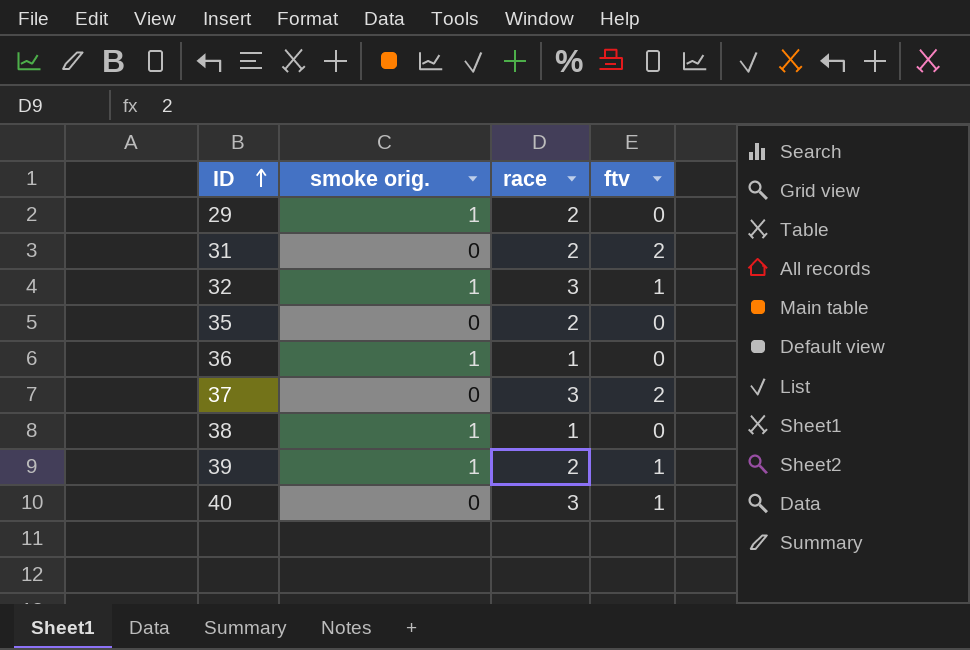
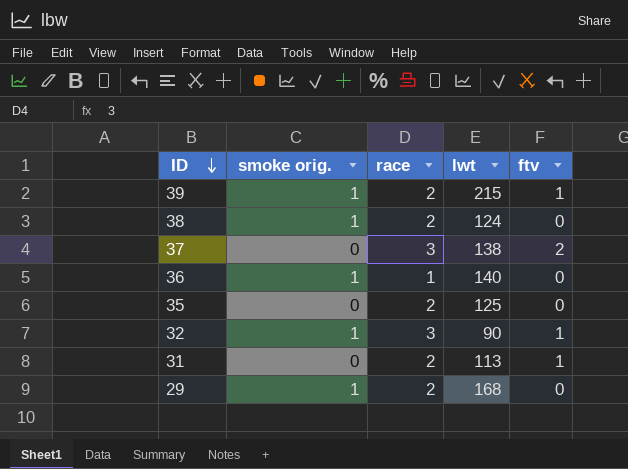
row order: ID ascending -> ID descending
column lwt | position: none -> 4
row 40: 0 | 3 | 1 -> none
38 | race: 1 -> 2
31 | ftv: 2 -> 1

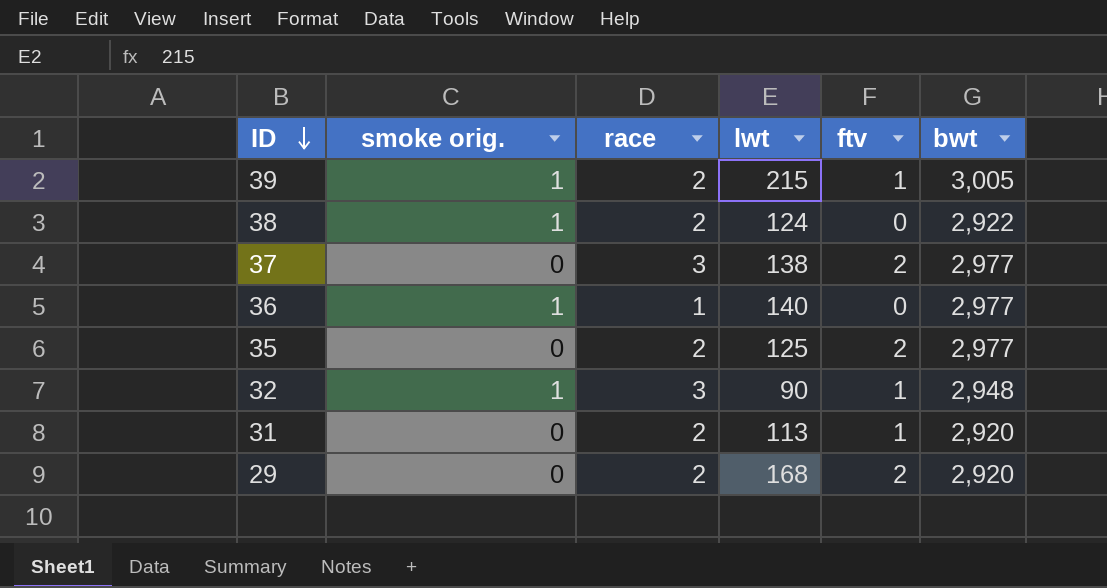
column bwt | position: none -> 6
35 | ftv: 0 -> 2
29 | smoke orig.: 1 -> 0
29 | ftv: 0 -> 2

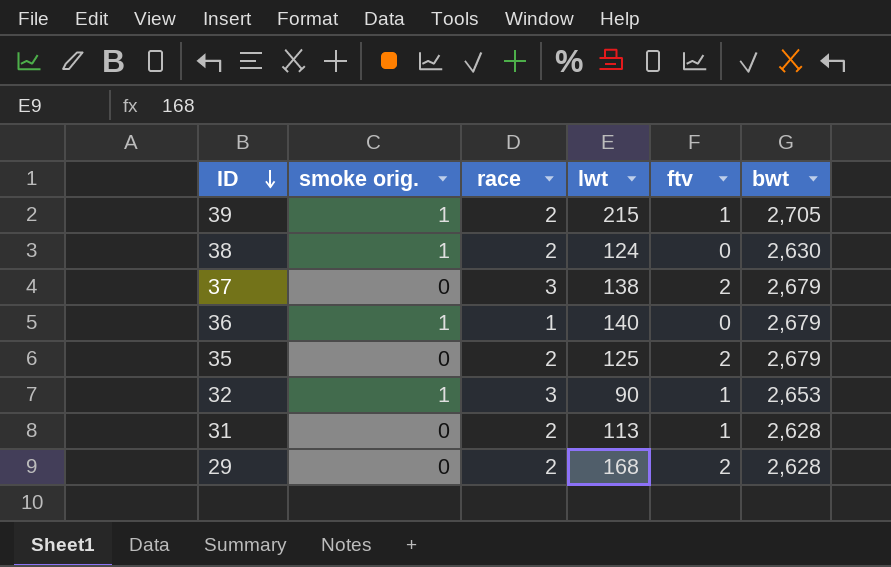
39 | bwt: 3,005 -> 2,705
38 | bwt: 2,922 -> 2,630
37 | bwt: 2,977 -> 2,679
36 | bwt: 2,977 -> 2,679
35 | bwt: 2,977 -> 2,679
32 | bwt: 2,948 -> 2,653
31 | bwt: 2,920 -> 2,628
29 | bwt: 2,920 -> 2,628

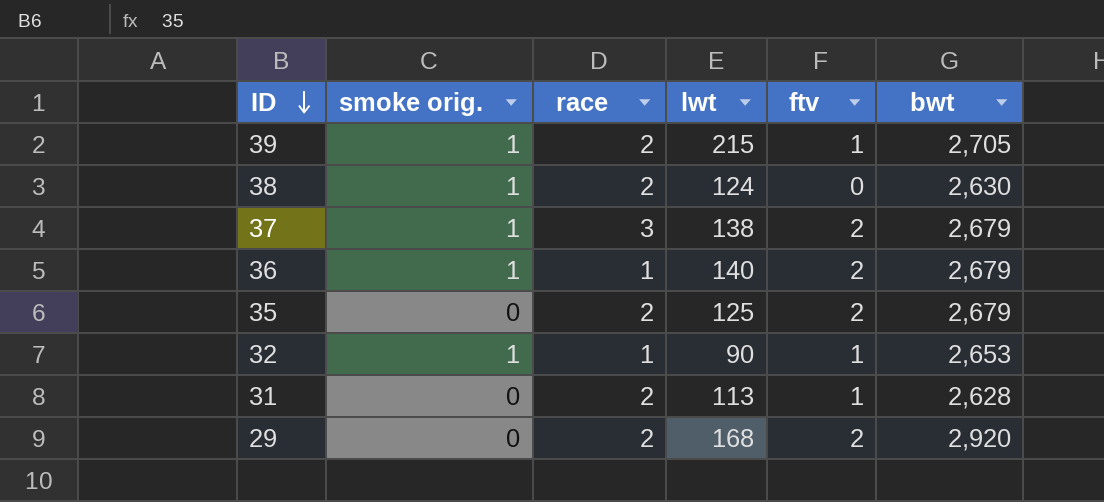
37 | smoke orig.: 0 -> 1
36 | ftv: 0 -> 2
32 | race: 3 -> 1
29 | bwt: 2,628 -> 2,920

